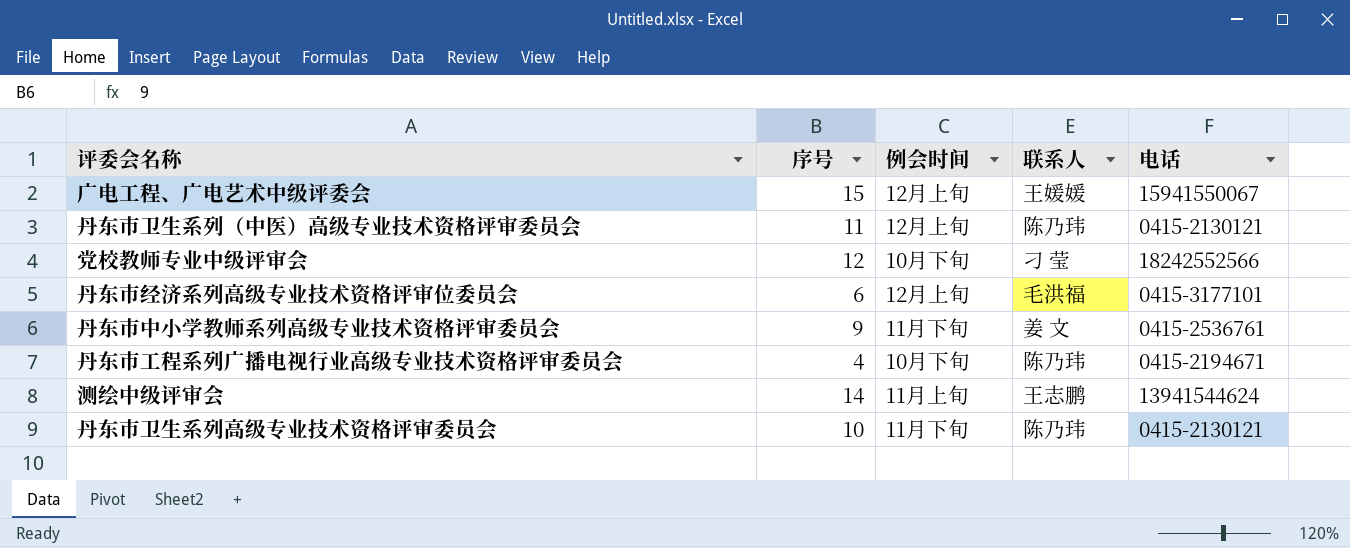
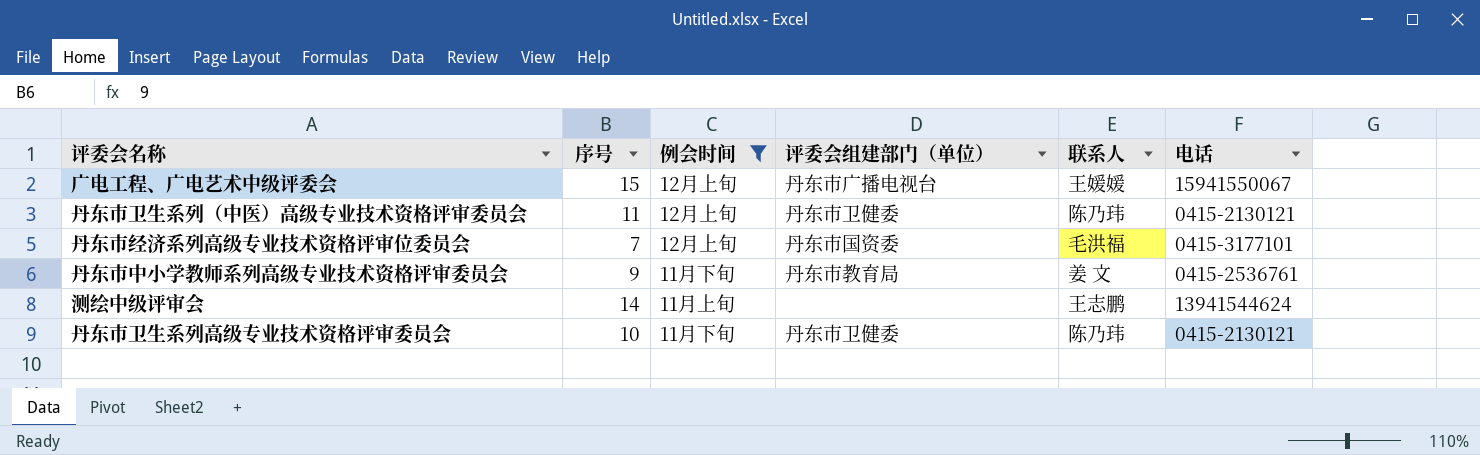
filter: none -> 例会时间 != 10月下旬
column 评委会组建部门（单位） | position: none -> 4
丹东市经济系列高级专业技术资格评审位委员会 | 序号: 6 -> 7

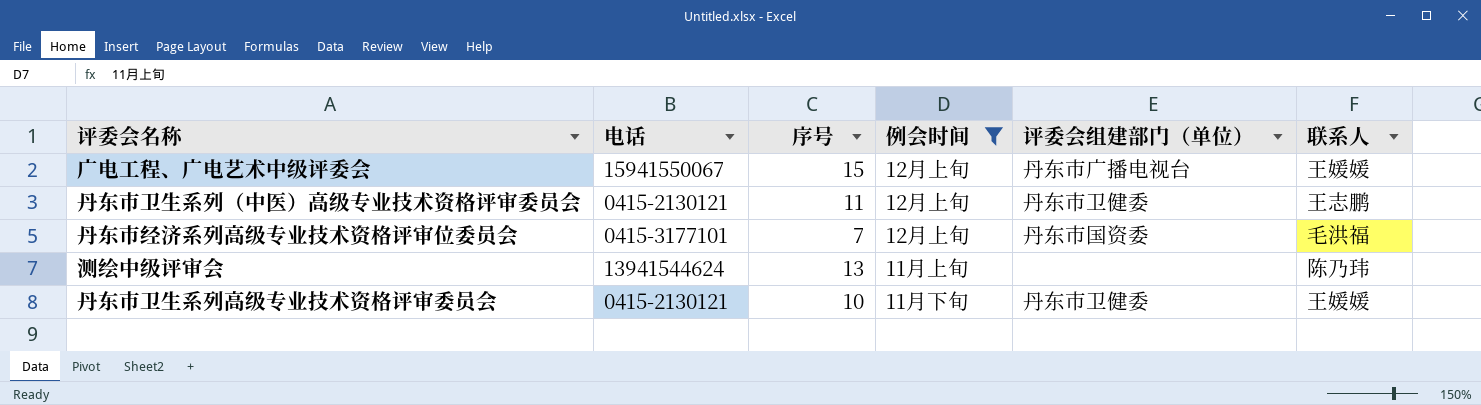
column 电话 | position: 6 -> 2
row 丹东市中小学教师系列高级专业技术资格评审委员会: 9 | 11月下旬 | 丹东市教育局 | 姜 文 | 0415-2536761 -> none
丹东市卫生系列（中医）高级专业技术资格评审委员会 | 联系人: 陈乃玮 -> 王志鹏
测绘中级评审会 | 序号: 14 -> 13
测绘中级评审会 | 联系人: 王志鹏 -> 陈乃玮
丹东市卫生系列高级专业技术资格评审委员会 | 联系人: 陈乃玮 -> 王媛媛

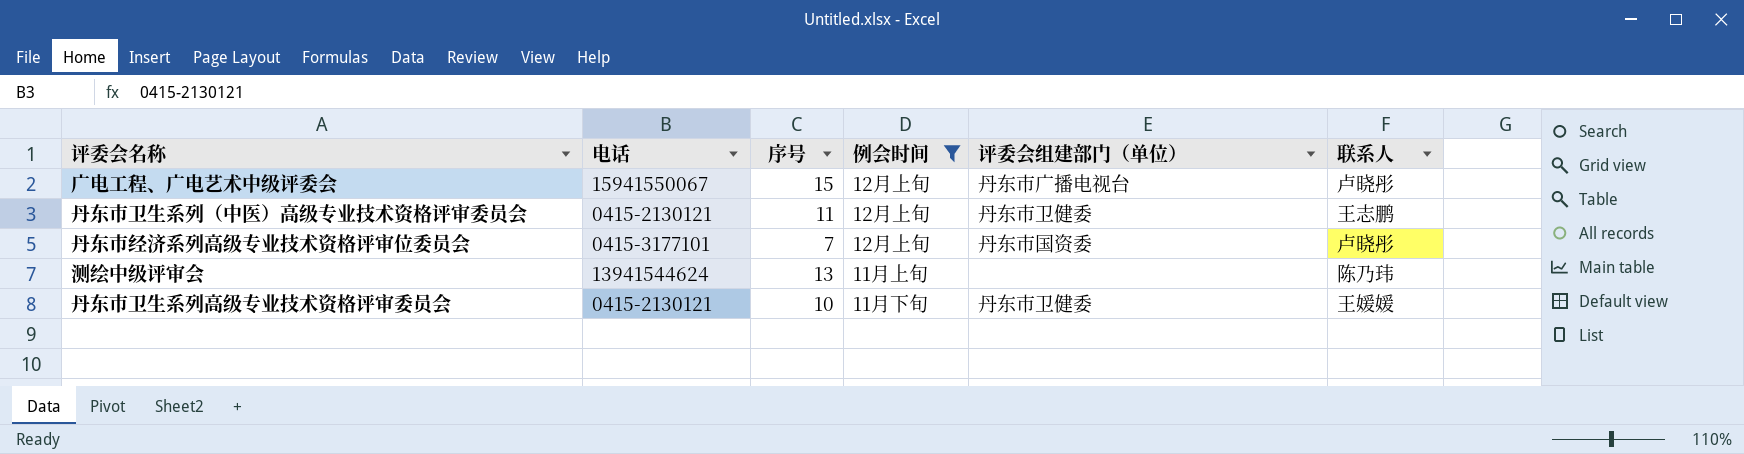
广电工程、广电艺术中级评委会 | 联系人: 王媛媛 -> 卢晓彤
丹东市经济系列高级专业技术资格评审位委员会 | 联系人: 毛洪福 -> 卢晓彤

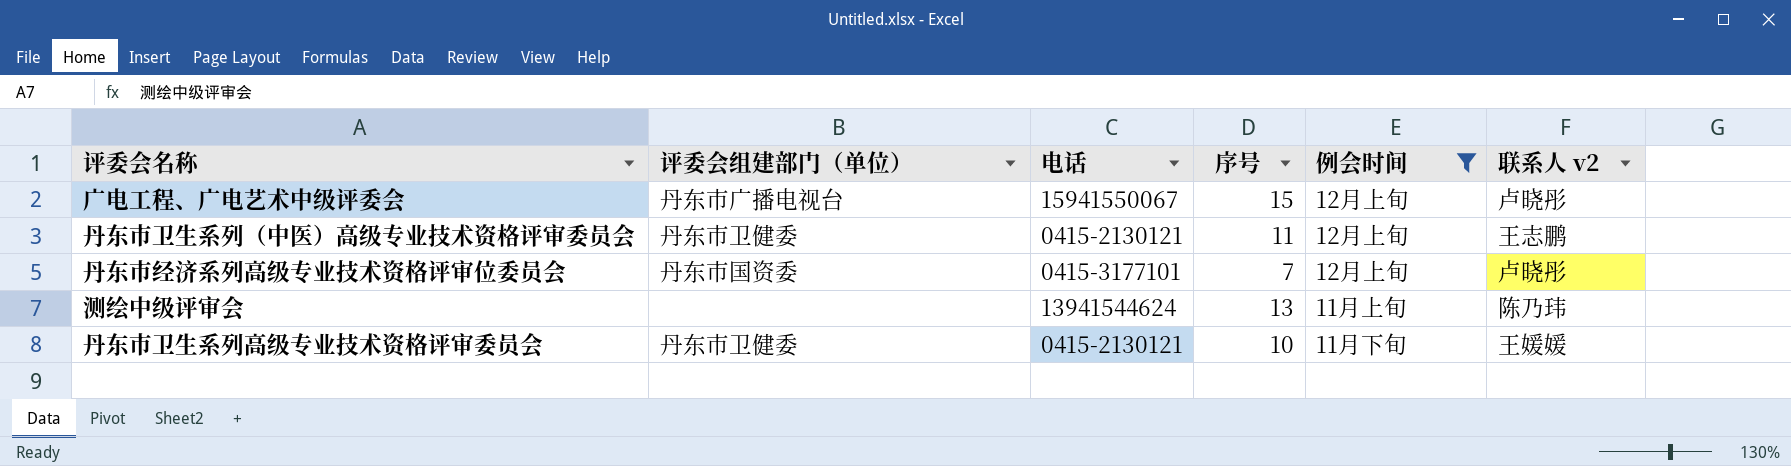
column 评委会组建部门（单位） | position: 5 -> 2
column name: 联系人 -> 联系人 v2

